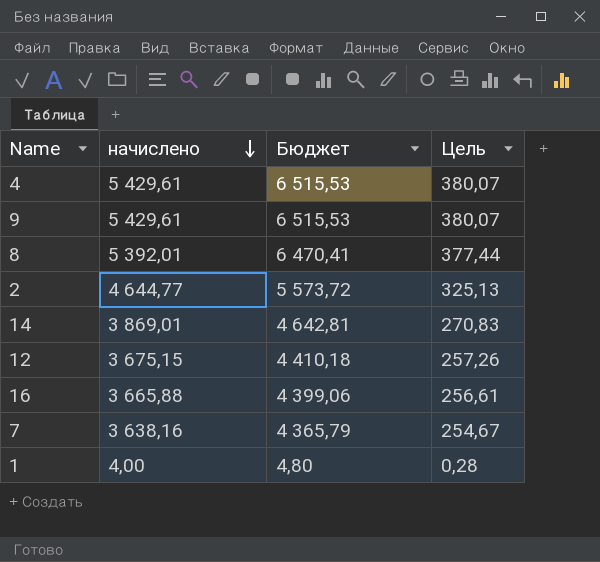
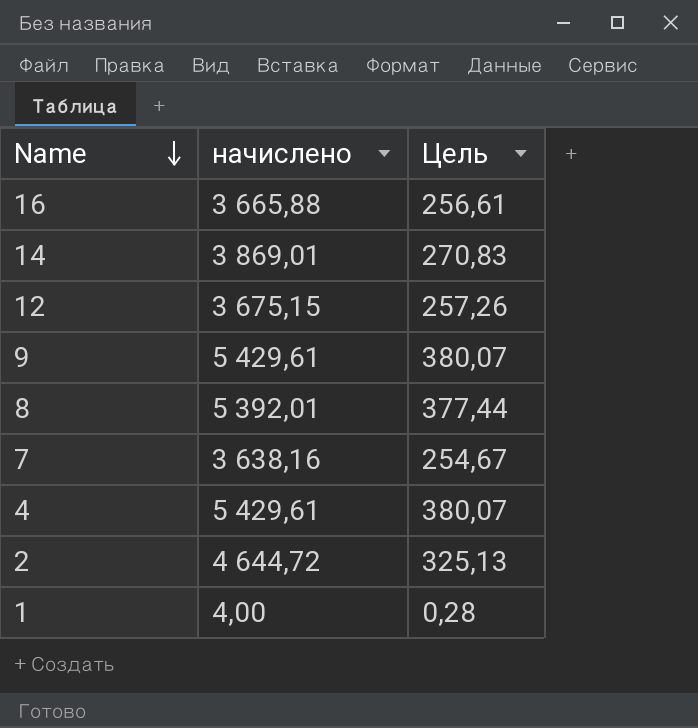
row order: начислено descending -> Name descending
column Бюджет | formula: [начислено] * 1,2 -> none
2 | начислено: 4 644,77 -> 4 644,72

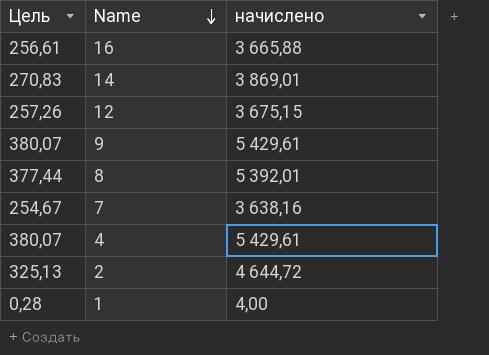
column Цель | position: 3 -> 1

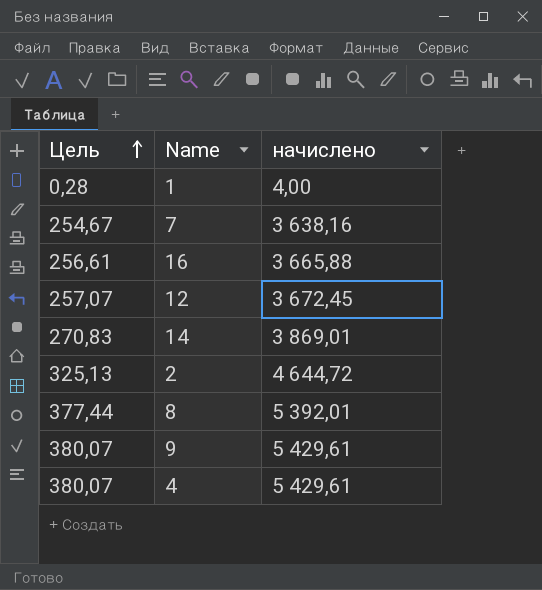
row order: Name descending -> Цель ascending
12 | Цель: 257,26 -> 257,07
12 | начислено: 3 675,15 -> 3 672,45

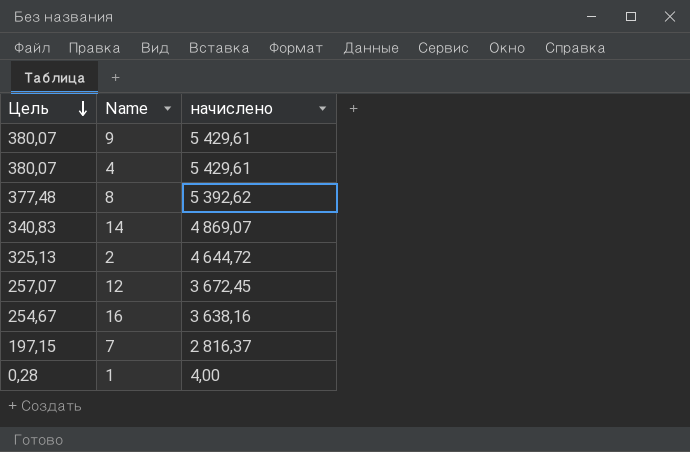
row order: Цель ascending -> Цель descending
8 | Цель: 377,44 -> 377,48
8 | начислено: 5 392,01 -> 5 392,62
14 | Цель: 270,83 -> 340,83
14 | начислено: 3 869,01 -> 4 869,07
16 | Цель: 256,61 -> 254,67
16 | начислено: 3 665,88 -> 3 638,16
7 | Цель: 254,67 -> 197,15
7 | начислено: 3 638,16 -> 2 816,37

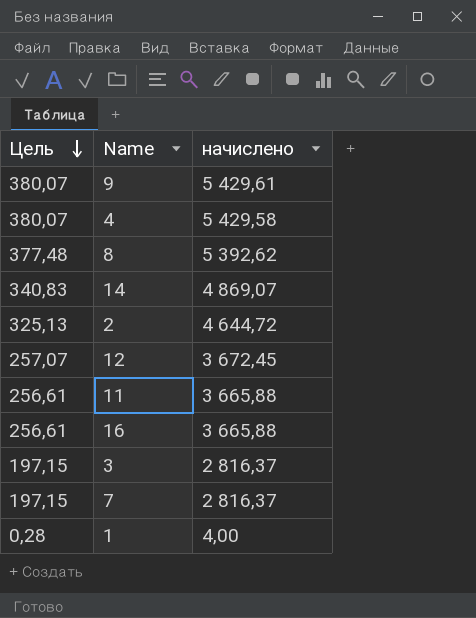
4 | начислено: 5 429,61 -> 5 429,58
row 11: none -> 256,61 | 3 665,88
16 | Цель: 254,67 -> 256,61
16 | начислено: 3 638,16 -> 3 665,88
row 3: none -> 197,15 | 2 816,37

